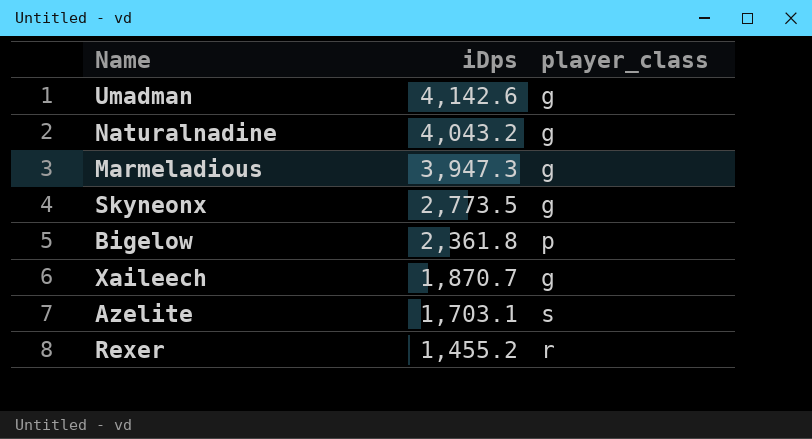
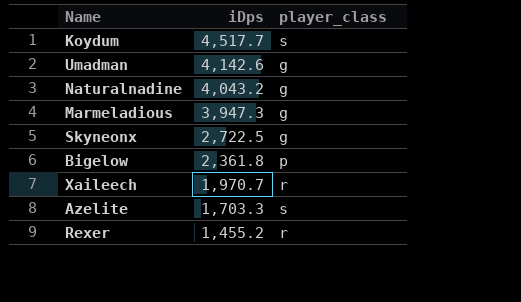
row Koydum: none -> 4,517.7 | s
Skyneonx | iDps: 2,773.5 -> 2,722.5
Xaileech | iDps: 1,870.7 -> 1,970.7
Xaileech | player_class: g -> r
Azelite | iDps: 1,703.1 -> 1,703.3

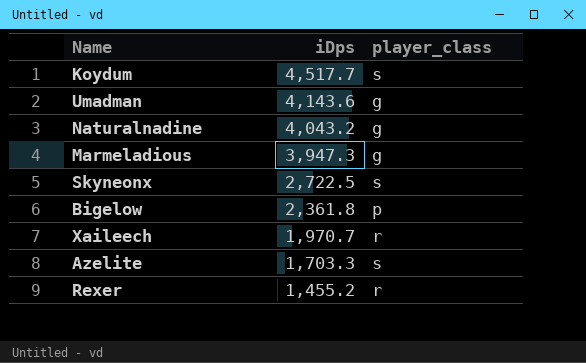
Umadman | iDps: 4,142.6 -> 4,143.6
Skyneonx | player_class: g -> s

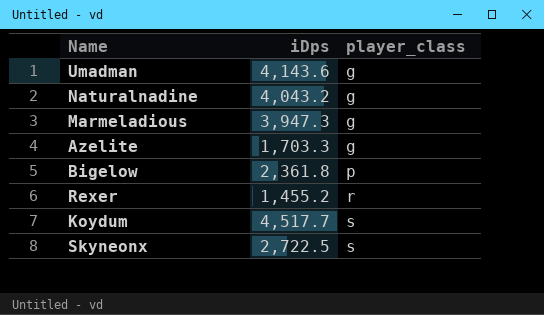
row order: iDps descending -> player_class ascending
row Xaileech: 1,970.7 | r -> none
Azelite | player_class: s -> g

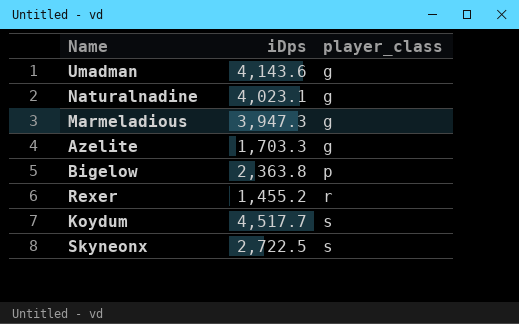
Naturalnadine | iDps: 4,043.2 -> 4,023.1
Bigelow | iDps: 2,361.8 -> 2,363.8

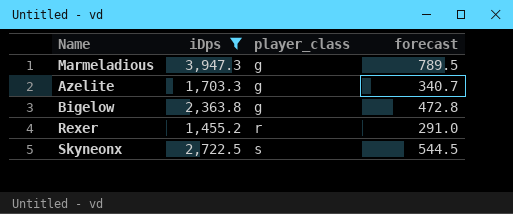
filter: none -> iDps <= 3,947.3
column forecast | formula: none -> [iDps] * 0.2
Bigelow | player_class: p -> g

